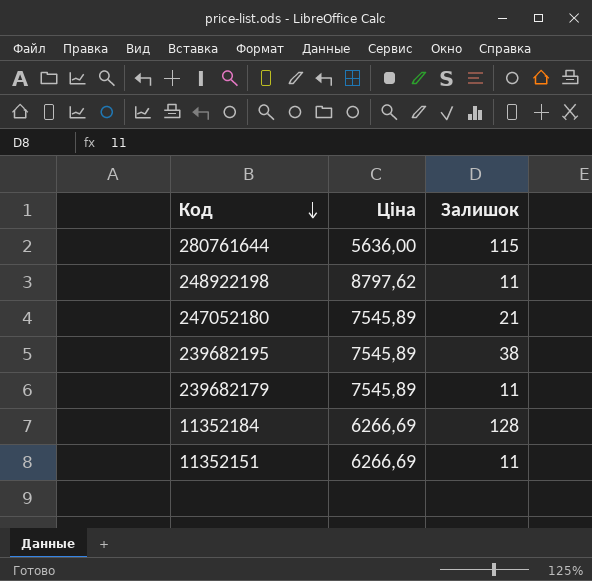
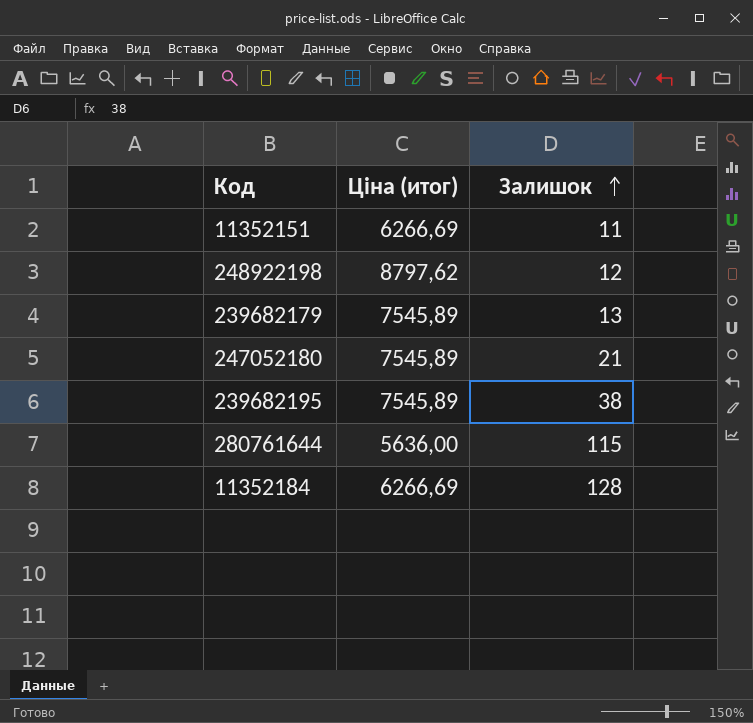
row order: Код descending -> Залишок ascending
column name: Ціна -> Ціна (итог)
248922198 | Залишок: 11 -> 12
239682179 | Залишок: 11 -> 13

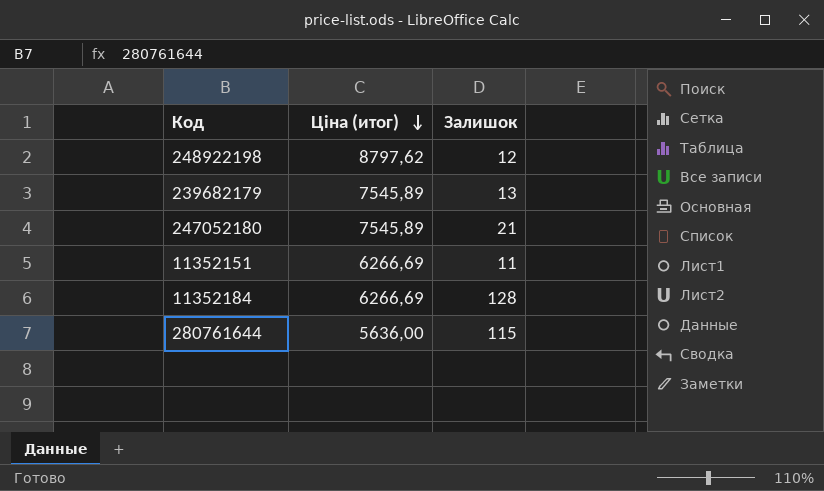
row order: Залишок ascending -> Ціна (итог) descending
row 239682195: 7545,89 | 38 -> none

